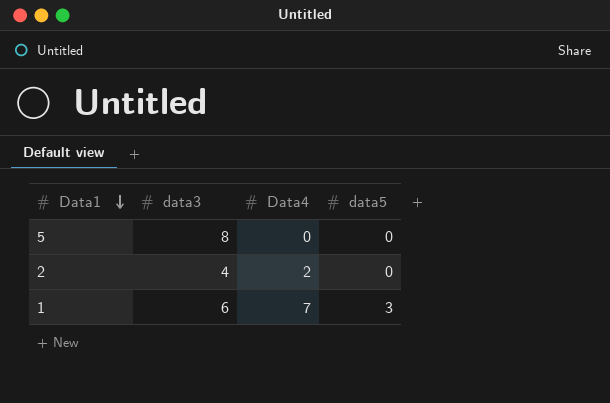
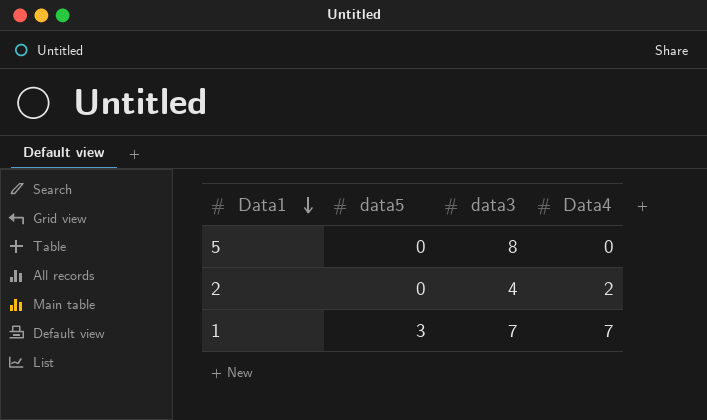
column data5 | position: 4 -> 2
1 | data3: 6 -> 7

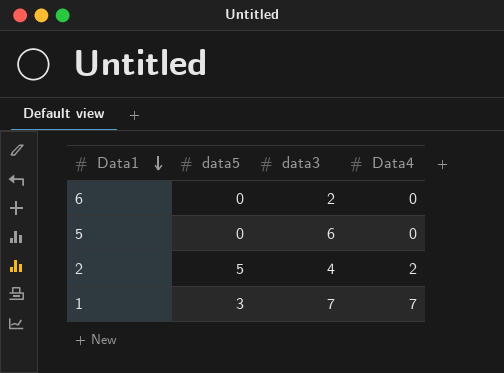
row 6: none -> 0 | 2 | 0
5 | data3: 8 -> 6
2 | data5: 0 -> 5

